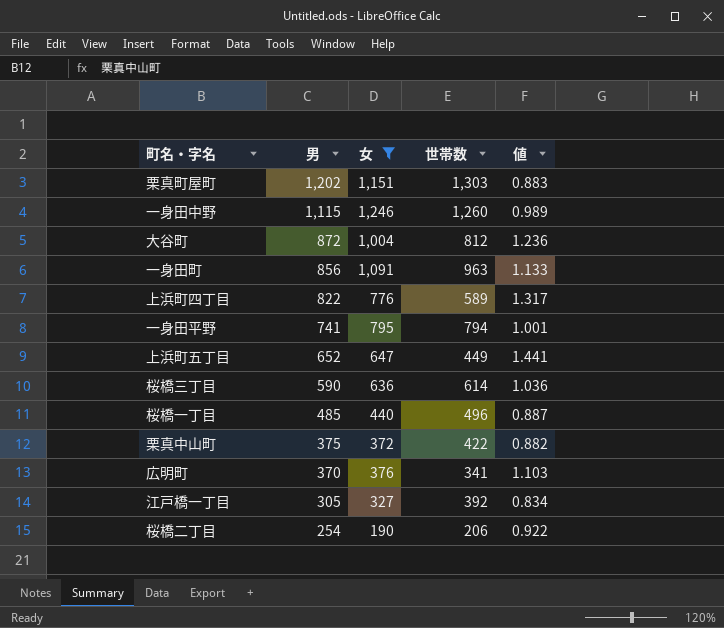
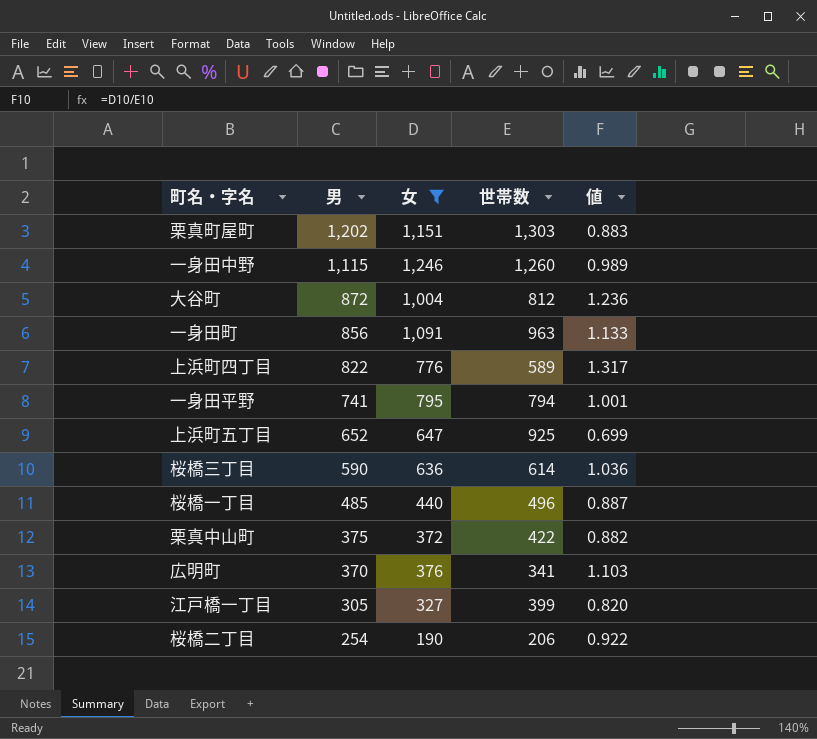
上浜町五丁目 | 世帯数: 449 -> 925
上浜町五丁目 | 値: 1.441 -> 0.699
江戸橋一丁目 | 世帯数: 392 -> 399
江戸橋一丁目 | 値: 0.834 -> 0.820

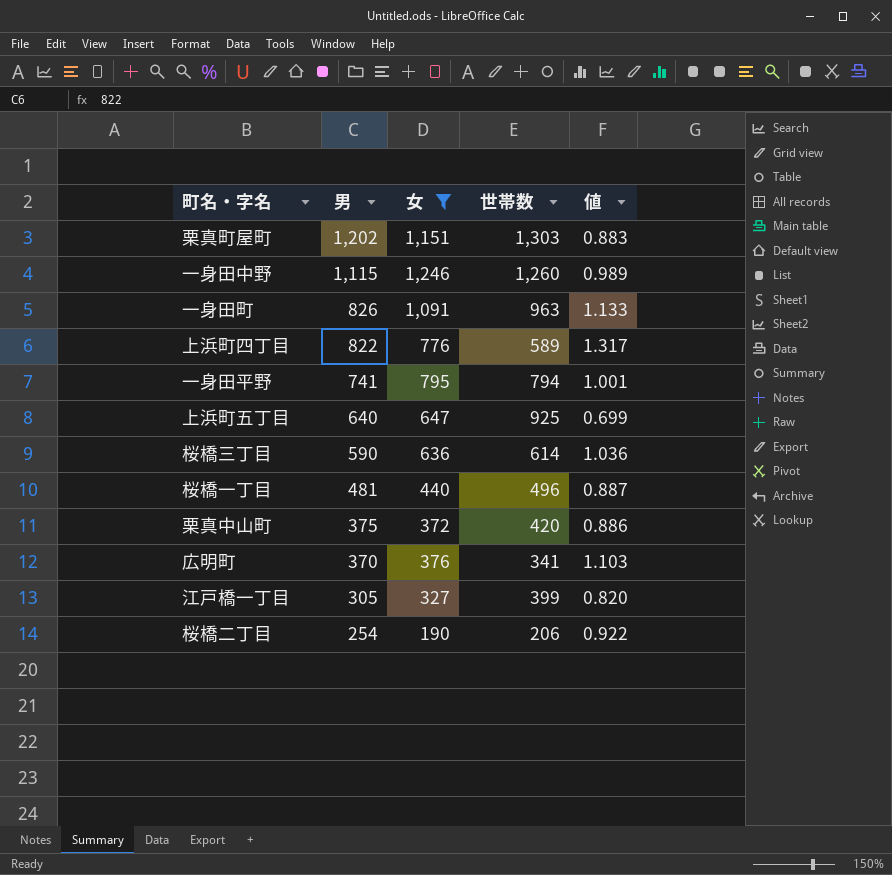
row 大谷町: 872 | 1,004 | 812 | 1.236 -> none
一身田町 | 男: 856 -> 826
上浜町五丁目 | 男: 652 -> 640
桜橋一丁目 | 男: 485 -> 481
栗真中山町 | 世帯数: 422 -> 420
栗真中山町 | 値: 0.882 -> 0.886

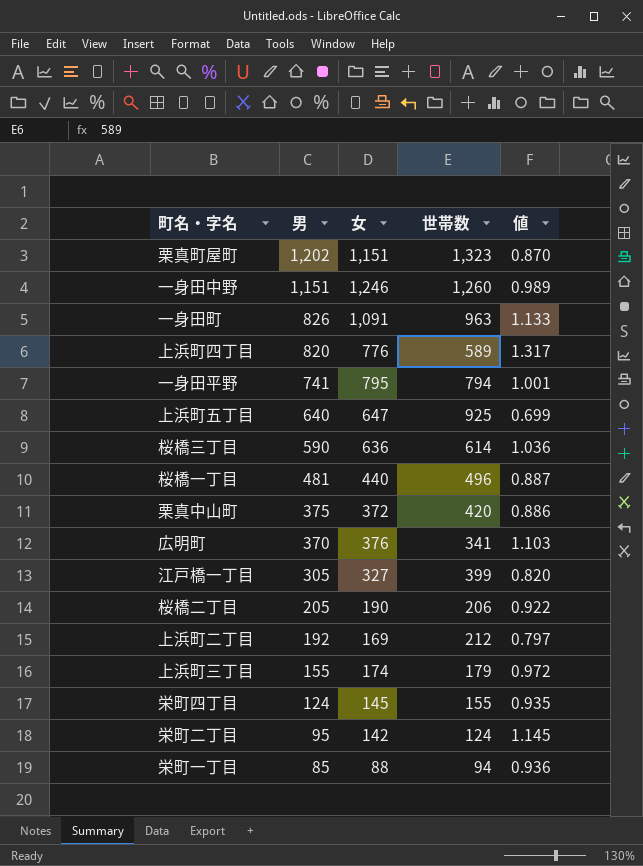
filter: 女 >= 190 -> none
栗真町屋町 | 世帯数: 1,303 -> 1,323
栗真町屋町 | 値: 0.883 -> 0.870
一身田中野 | 男: 1,115 -> 1,151
上浜町四丁目 | 男: 822 -> 820
桜橋二丁目 | 男: 254 -> 205

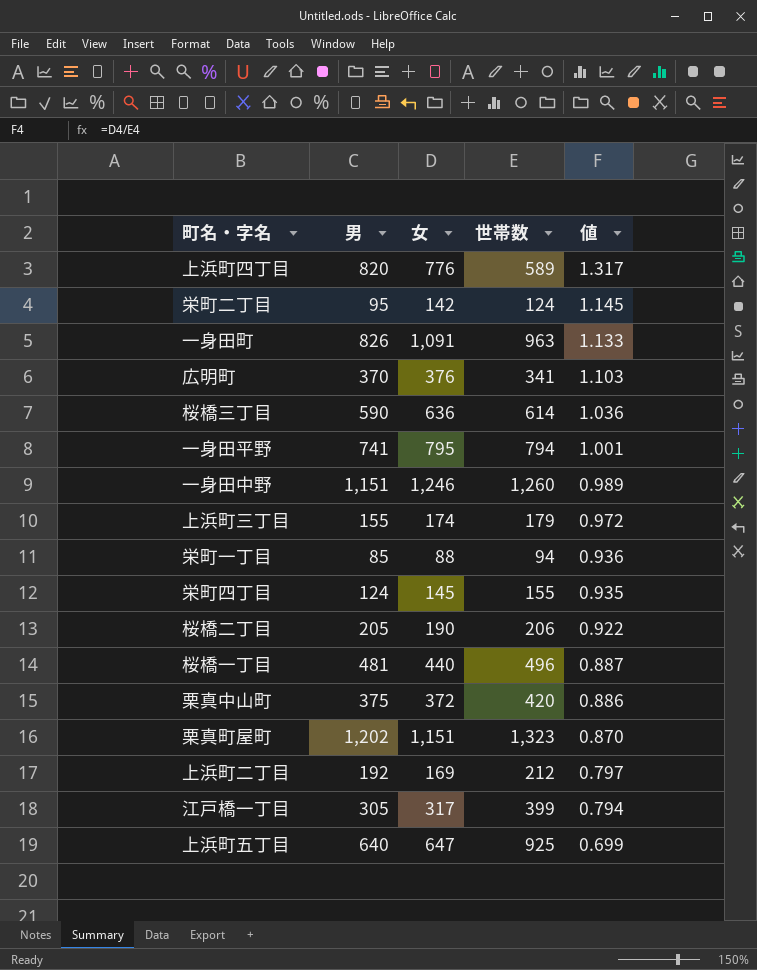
row order: 男 descending -> 値 descending
江戸橋一丁目 | 女: 327 -> 317
江戸橋一丁目 | 値: 0.820 -> 0.794

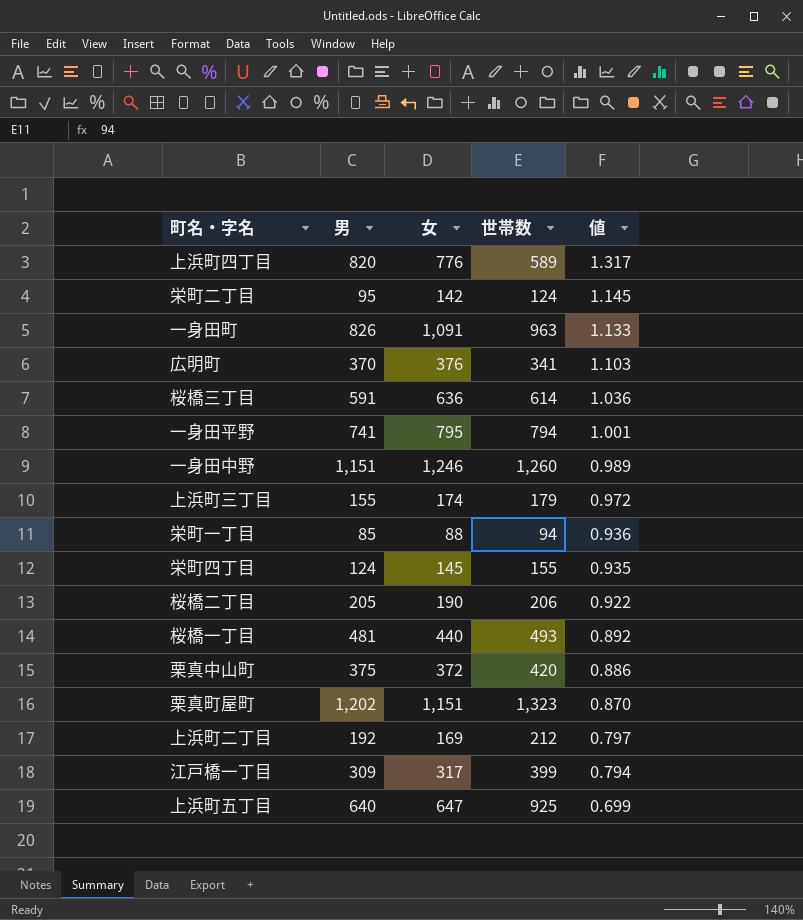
桜橋三丁目 | 男: 590 -> 591
桜橋一丁目 | 世帯数: 496 -> 493
桜橋一丁目 | 値: 0.887 -> 0.892
江戸橋一丁目 | 男: 305 -> 309

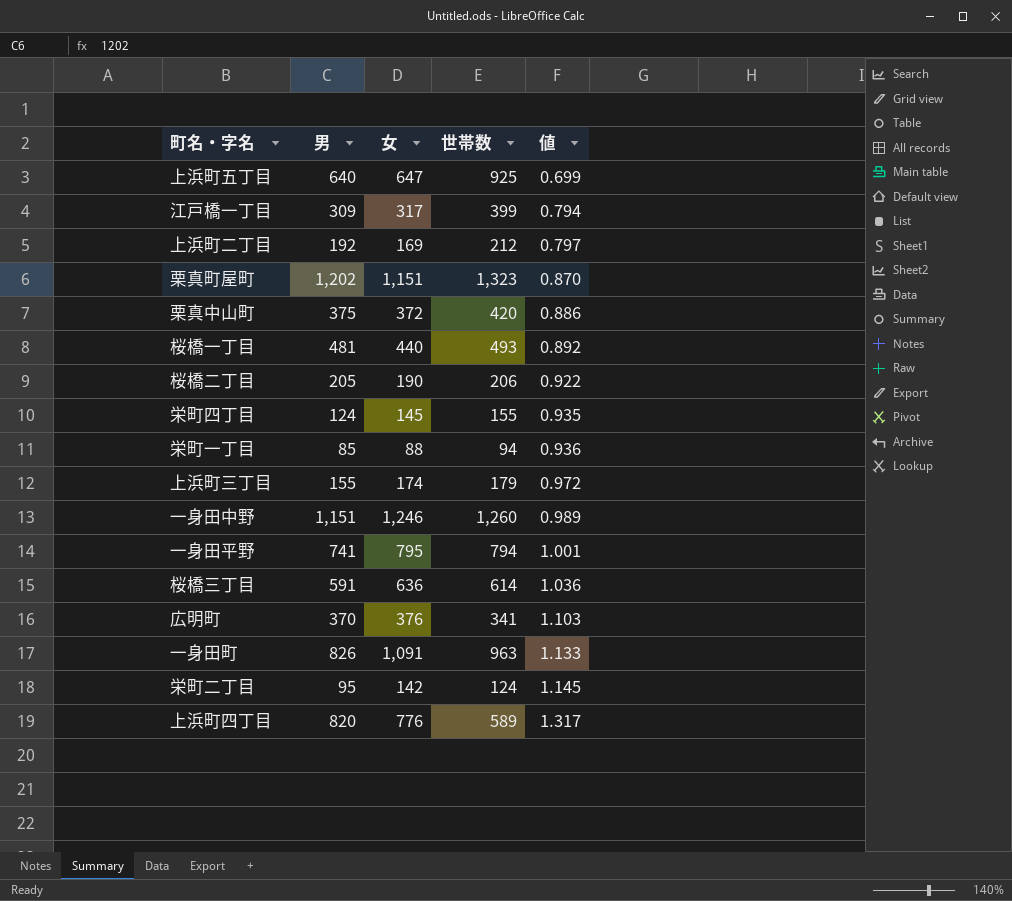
row order: 値 descending -> 値 ascending

